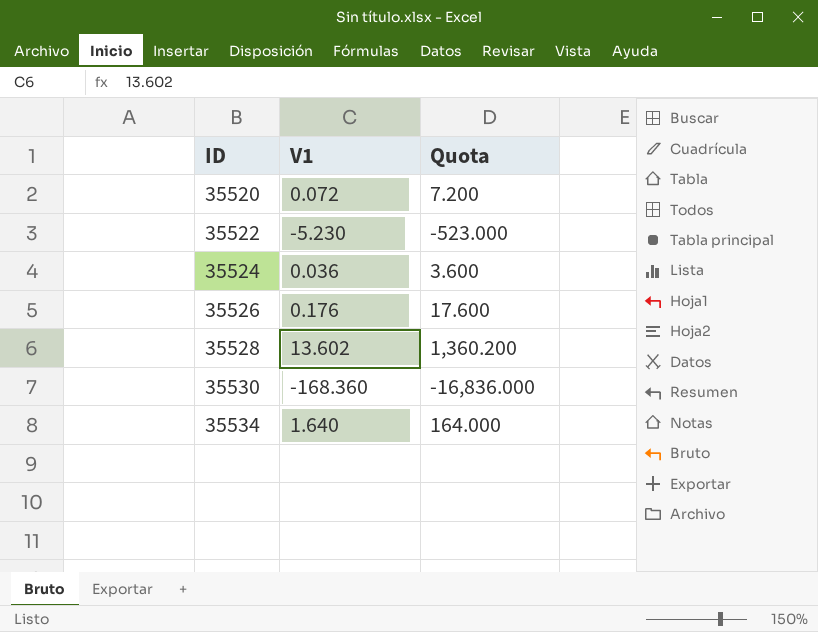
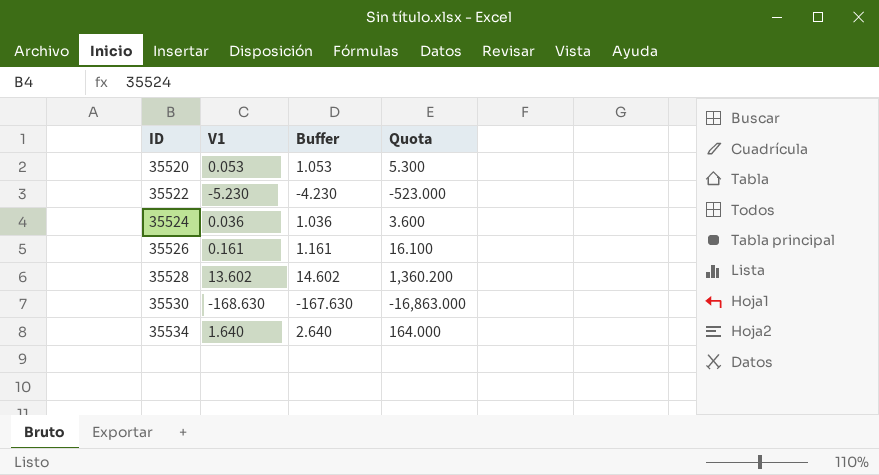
column Buffer | formula: none -> [V1] + 1
35520 | V1: 0.072 -> 0.053
35520 | Quota: 7.200 -> 5.300
35526 | V1: 0.176 -> 0.161
35526 | Quota: 17.600 -> 16.100
35530 | V1: -168.360 -> -168.630
35530 | Quota: -16,836.000 -> -16,863.000

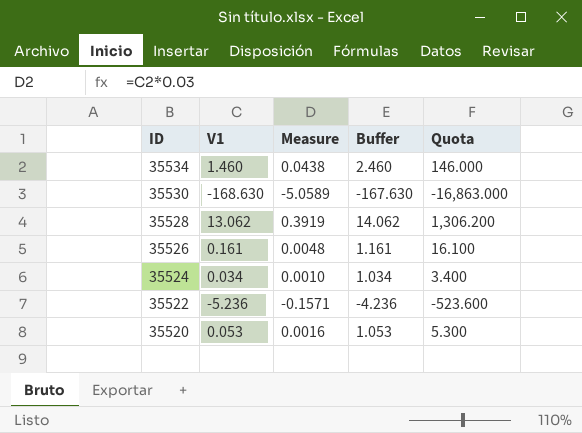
row order: ID ascending -> ID descending
column Measure | formula: none -> [V1] * 0.03
35534 | V1: 1.640 -> 1.460
35534 | Buffer: 2.640 -> 2.460
35534 | Quota: 164.000 -> 146.000
35528 | V1: 13.602 -> 13.062
35528 | Buffer: 14.602 -> 14.062
35528 | Quota: 1,360.200 -> 1,306.200
35524 | V1: 0.036 -> 0.034
35524 | Buffer: 1.036 -> 1.034
35524 | Quota: 3.600 -> 3.400
35522 | V1: -5.230 -> -5.236
35522 | Buffer: -4.230 -> -4.236
35522 | Quota: -523.000 -> -523.600

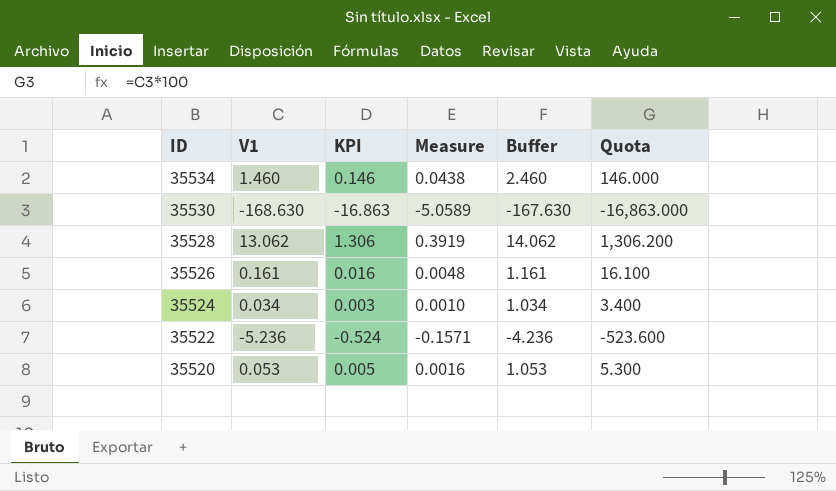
column KPI | formula: none -> [V1] * 0.1

